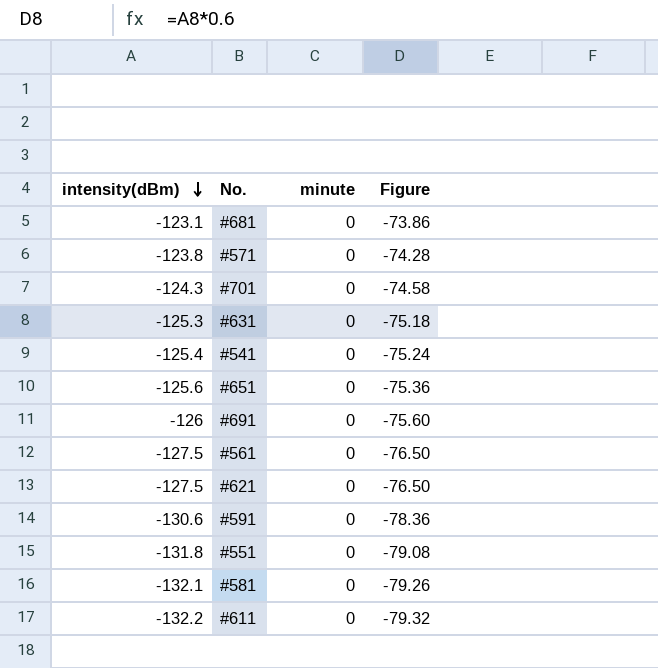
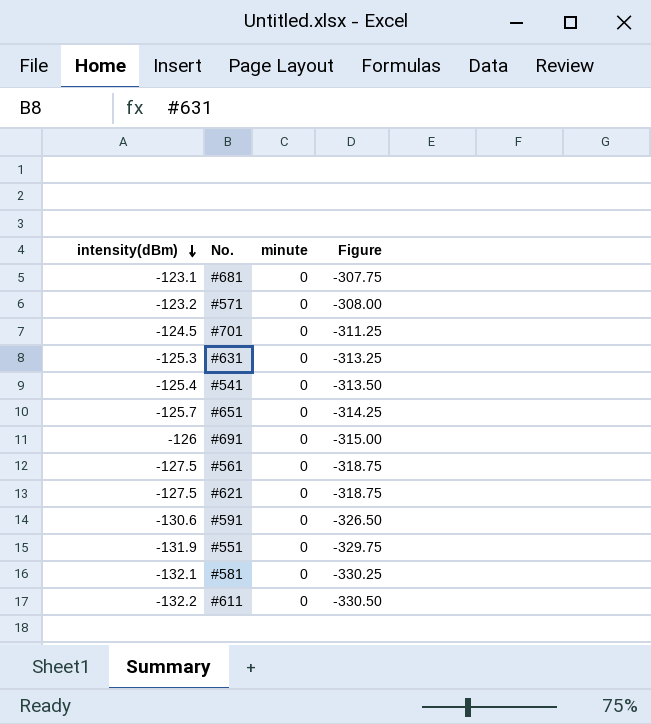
column Figure | formula: [intensity(dBm)] * 0.6 -> [intensity(dBm)] * 2.5
#571 | intensity(dBm): -123.8 -> -123.2
#701 | intensity(dBm): -124.3 -> -124.5
#651 | intensity(dBm): -125.6 -> -125.7
#551 | intensity(dBm): -131.8 -> -131.9

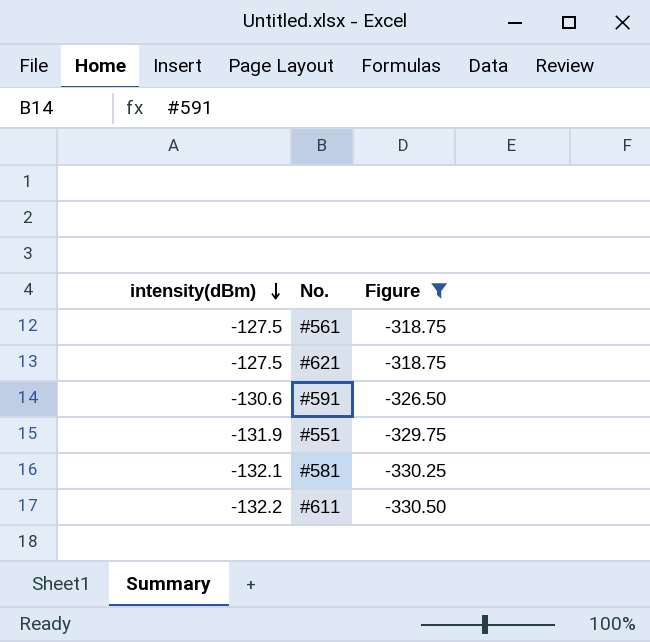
filter: none -> Figure <= -318.75
column minute | position: 3 -> none

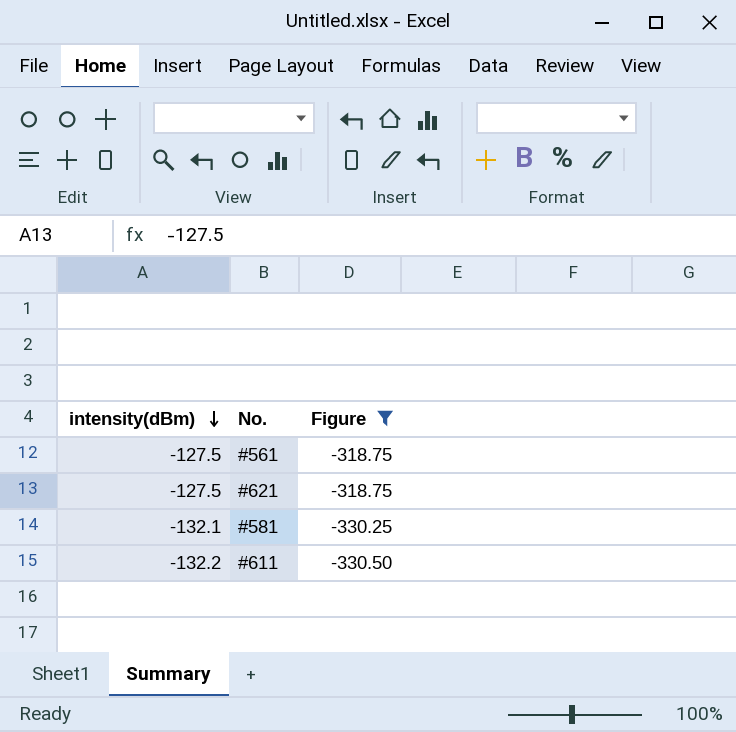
row #591: -130.6 | -326.50 -> none
row #551: -131.9 | -329.75 -> none

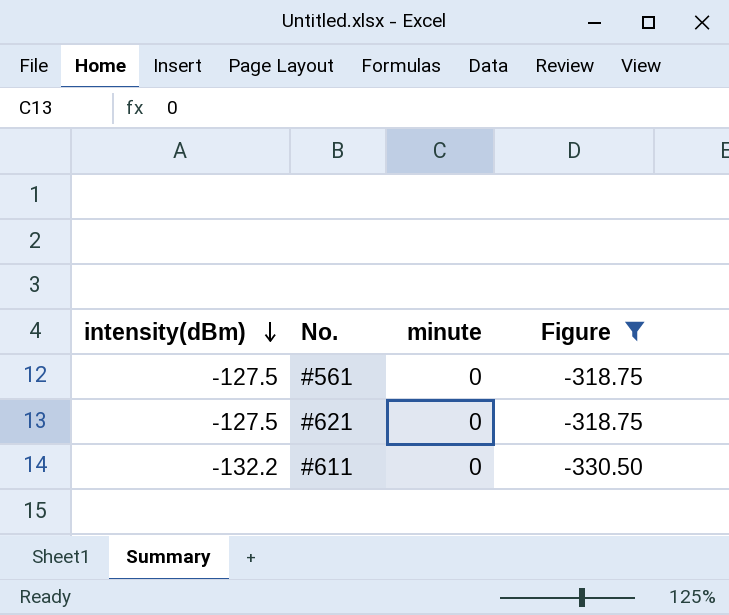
column minute | position: none -> 3
row #581: -132.1 | -330.25 -> none

